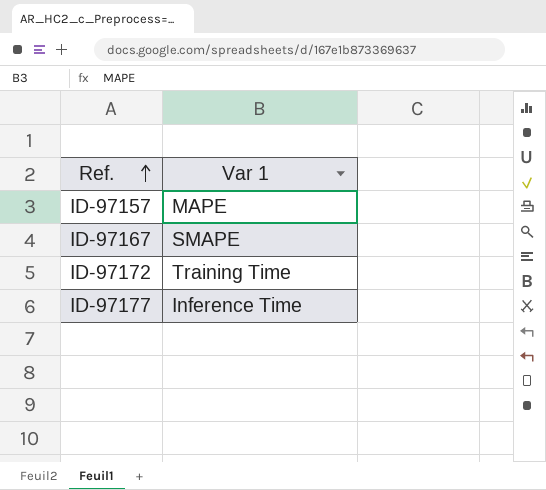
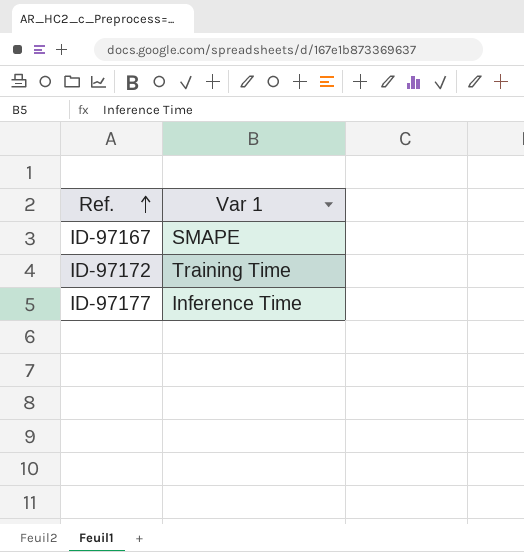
row ID-97157: MAPE -> none

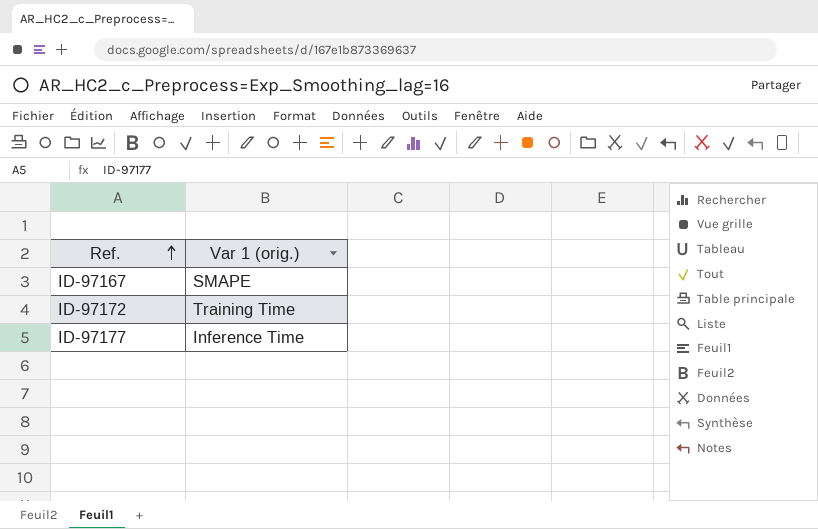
column name: Var 1 -> Var 1 (orig.)

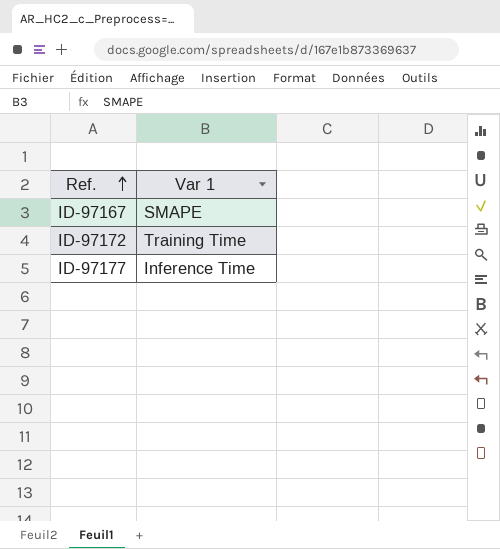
column name: Var 1 (orig.) -> Var 1

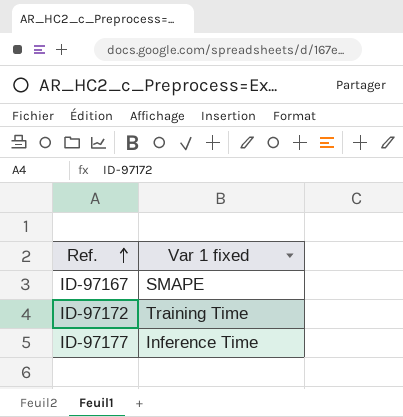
column name: Var 1 -> Var 1 fixed

